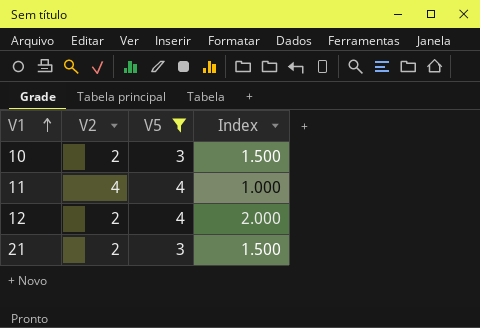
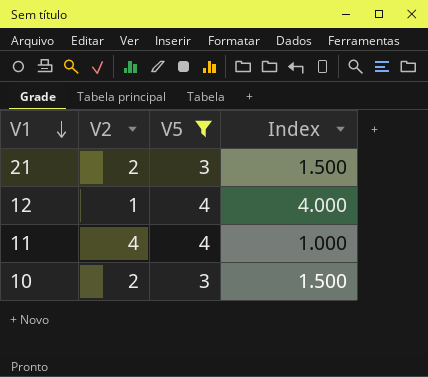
row order: V1 ascending -> V1 descending
12 | V2: 2 -> 1
12 | Index: 2.000 -> 4.000

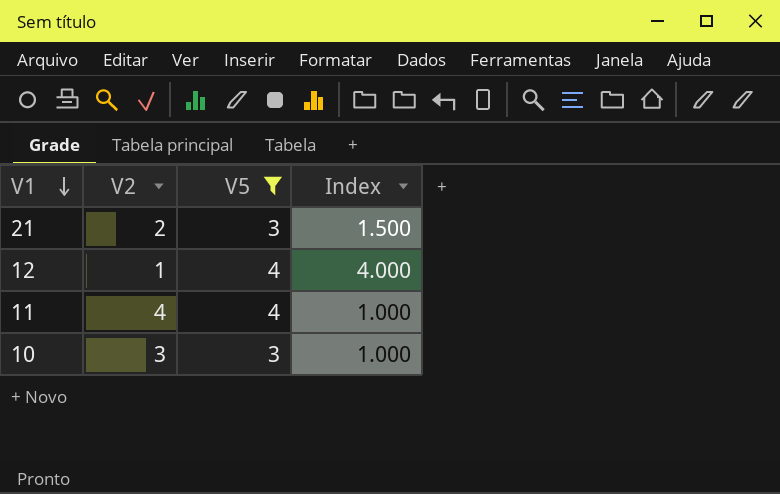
10 | V2: 2 -> 3
10 | Index: 1.500 -> 1.000

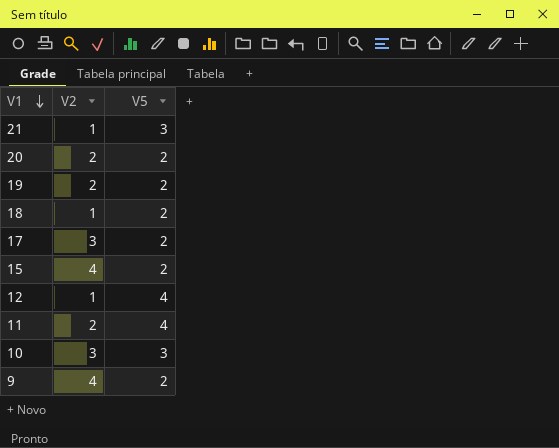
filter: V5 != 2 -> none
column Index | formula: [V5] / [V2] -> none
21 | V2: 2 -> 1
11 | V2: 4 -> 2

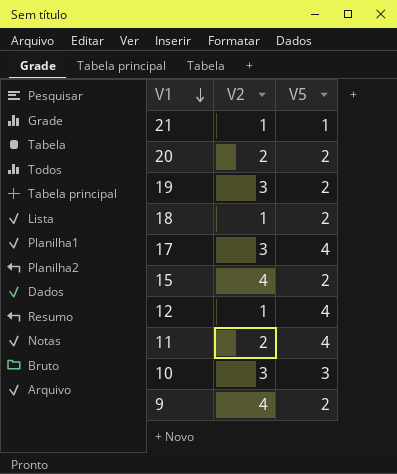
21 | V5: 3 -> 1
19 | V2: 2 -> 3
17 | V5: 2 -> 4

